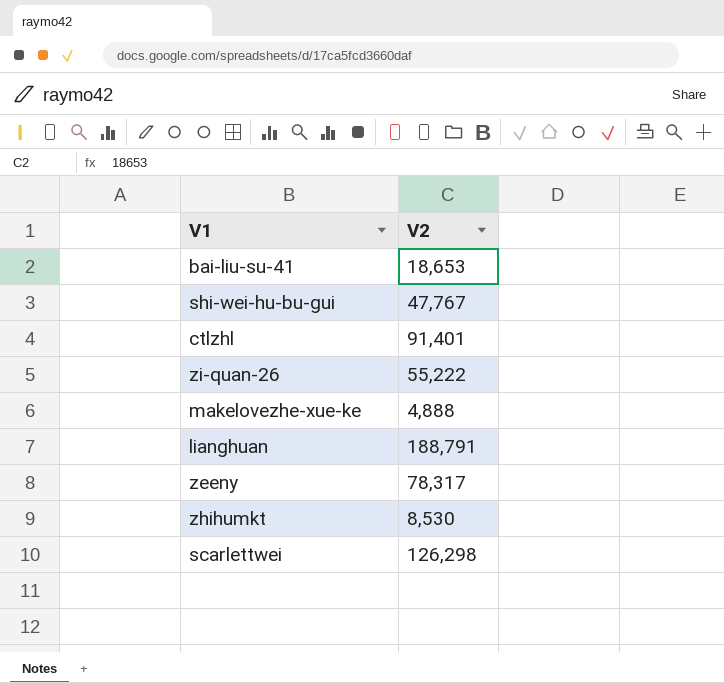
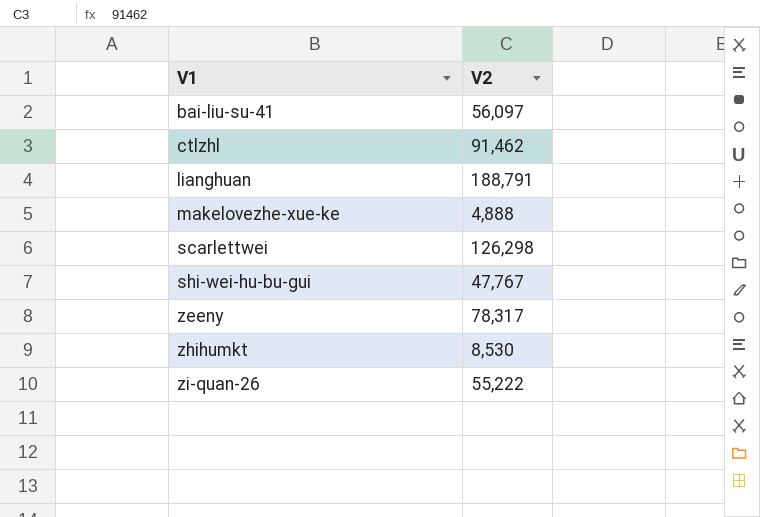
row order: none -> V1 ascending
bai-liu-su-41 | V2: 18,653 -> 56,097
ctlzhl | V2: 91,401 -> 91,462

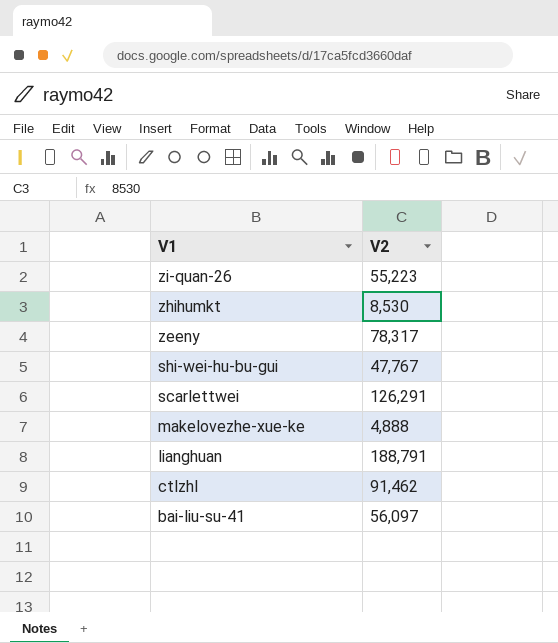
row order: V1 ascending -> V1 descending
zi-quan-26 | V2: 55,222 -> 55,223
scarlettwei | V2: 126,298 -> 126,291

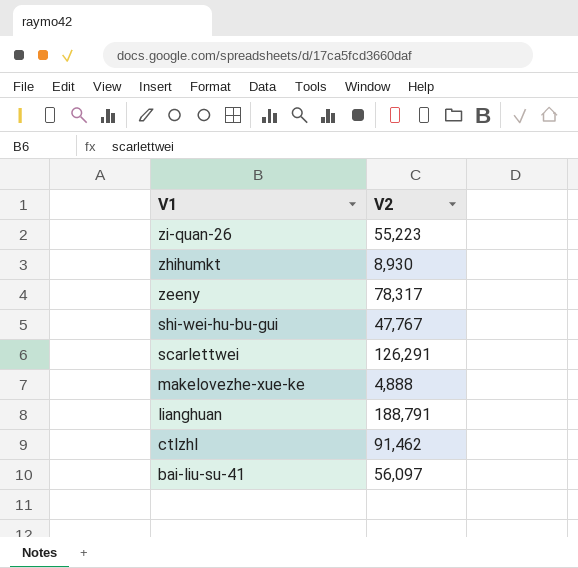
zhihumkt | V2: 8,530 -> 8,930

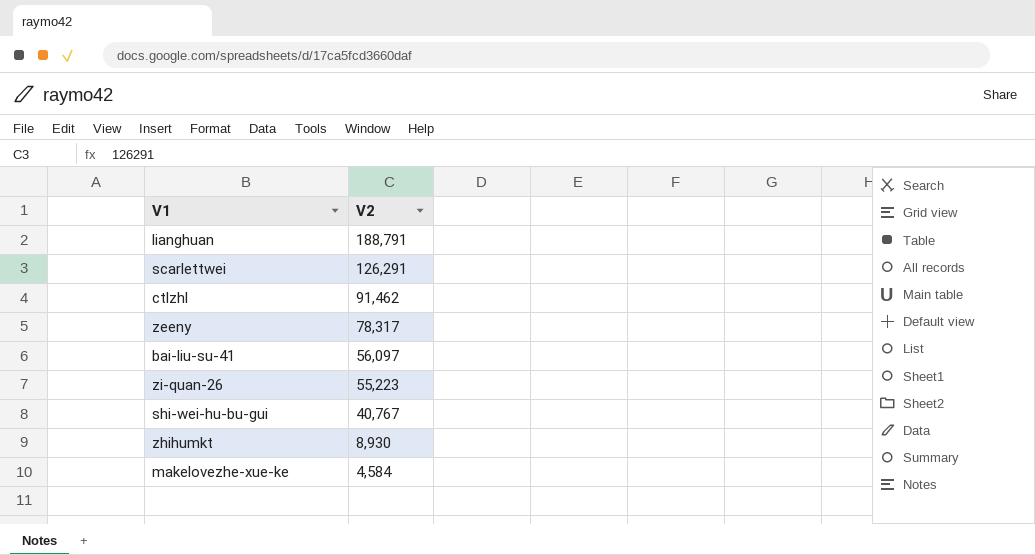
row order: V1 descending -> V2 descending
shi-wei-hu-bu-gui | V2: 47,767 -> 40,767
makelovezhe-xue-ke | V2: 4,888 -> 4,584

